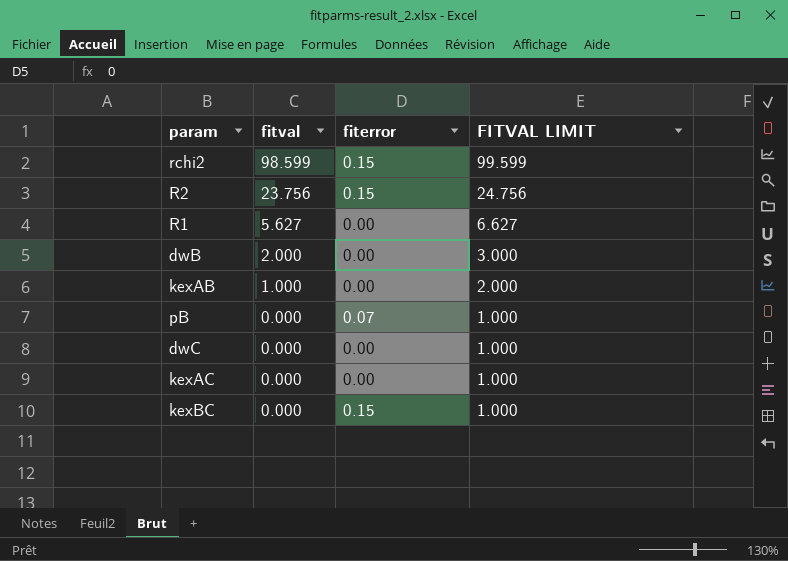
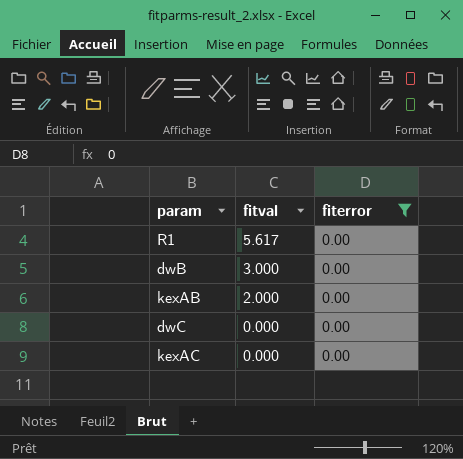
filter: none -> fiterror = 0.00
column FITVAL LIMIT | formula: [fitval] + 1 -> none
R1 | fitval: 5.627 -> 5.617
dwB | fitval: 2.000 -> 3.000
kexAB | fitval: 1.000 -> 2.000

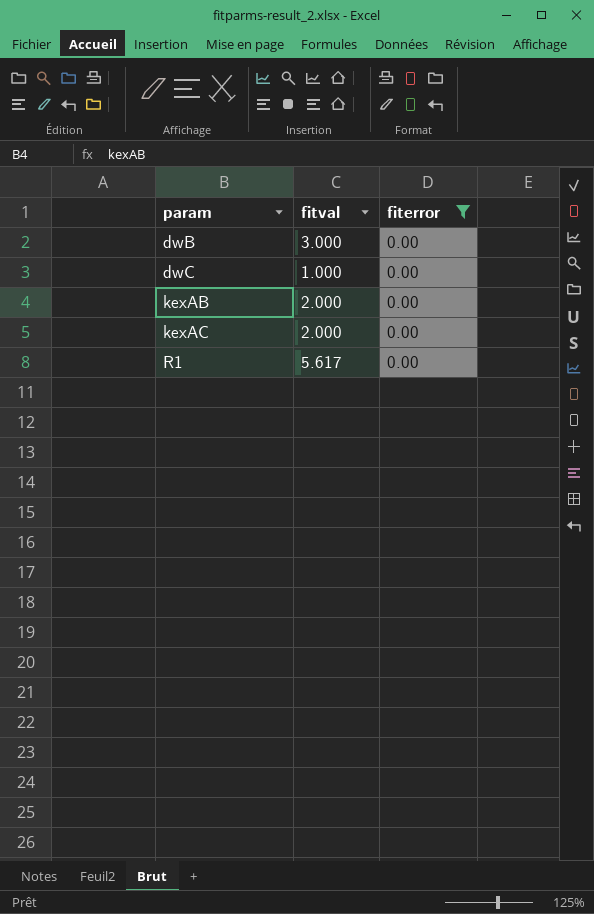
row order: fitval descending -> param ascending
dwC | fitval: 0.000 -> 1.000
kexAC | fitval: 0.000 -> 2.000

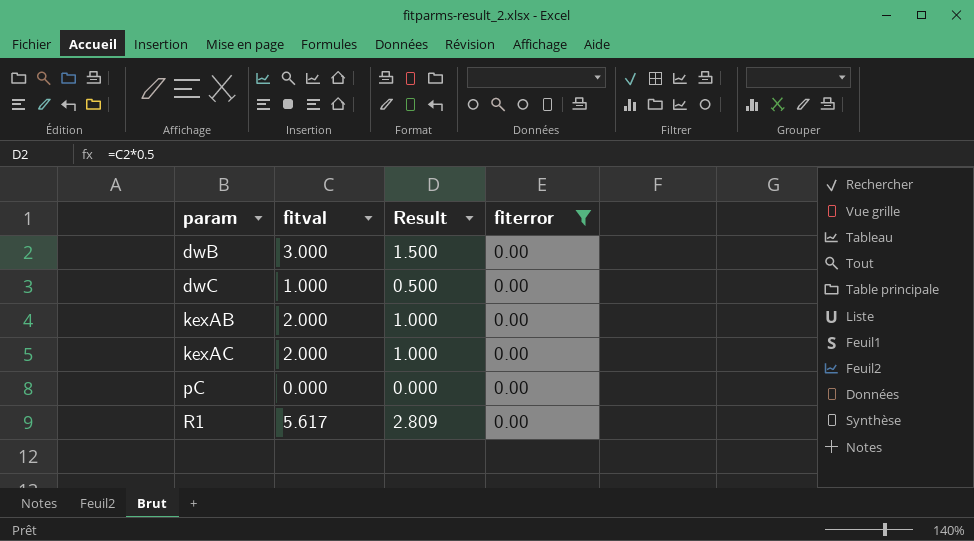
column Result | formula: none -> [fitval] * 0.5
row pC: none -> 0.000 | 0.000 | 0.00

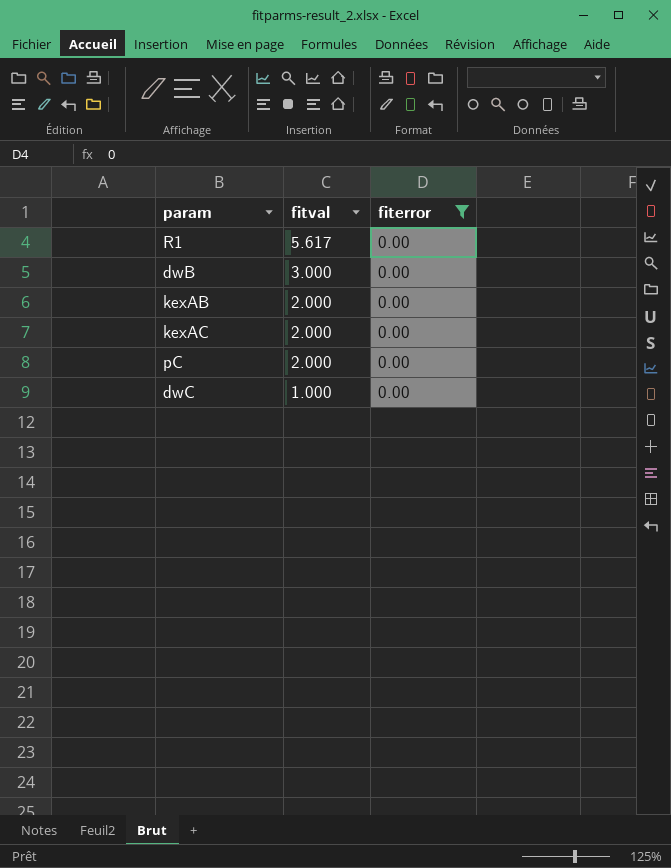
row order: param ascending -> fitval descending
column Result | formula: [fitval] * 0.5 -> none
pC | fitval: 0.000 -> 2.000

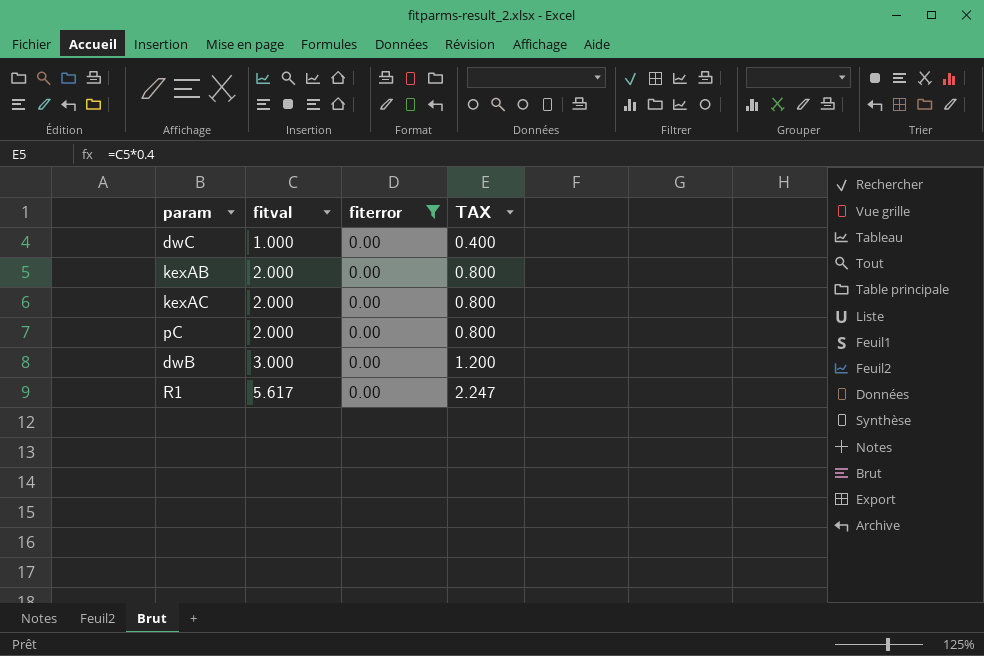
row order: fitval descending -> fitval ascending
column TAX | formula: none -> [fitval] * 0.4

